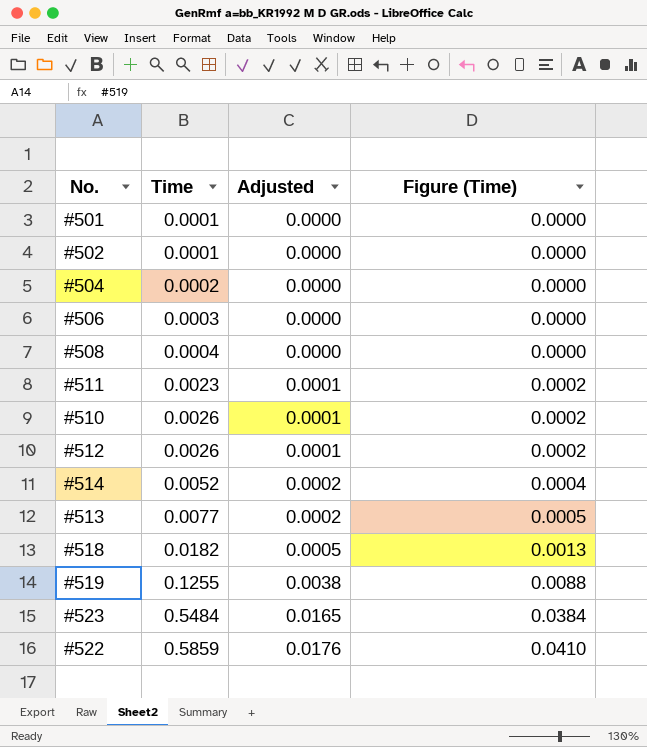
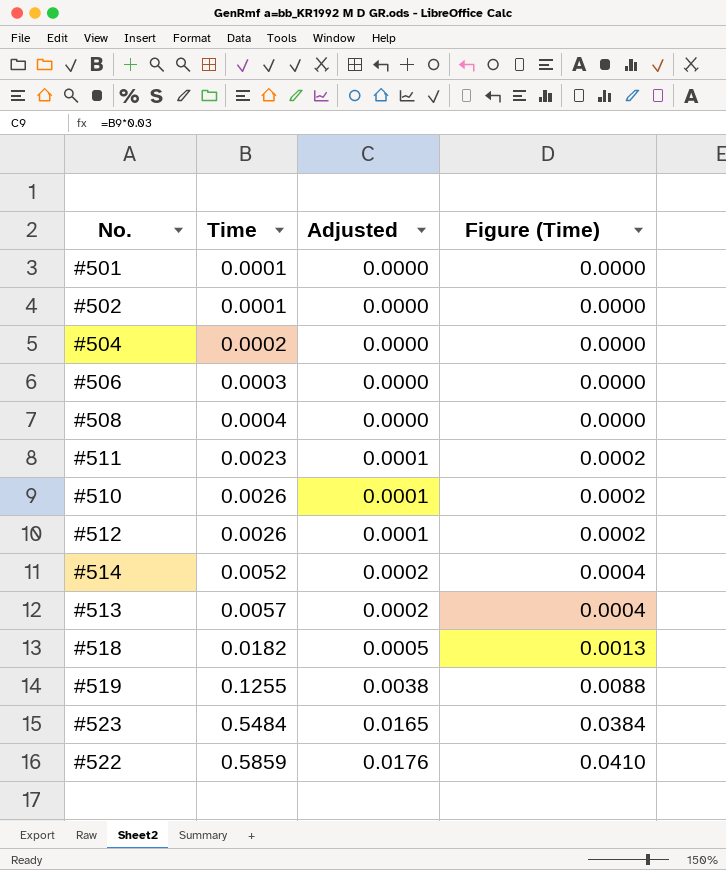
#513 | Time: 0.0077 -> 0.0057
#513 | Figure (Time): 0.0005 -> 0.0004

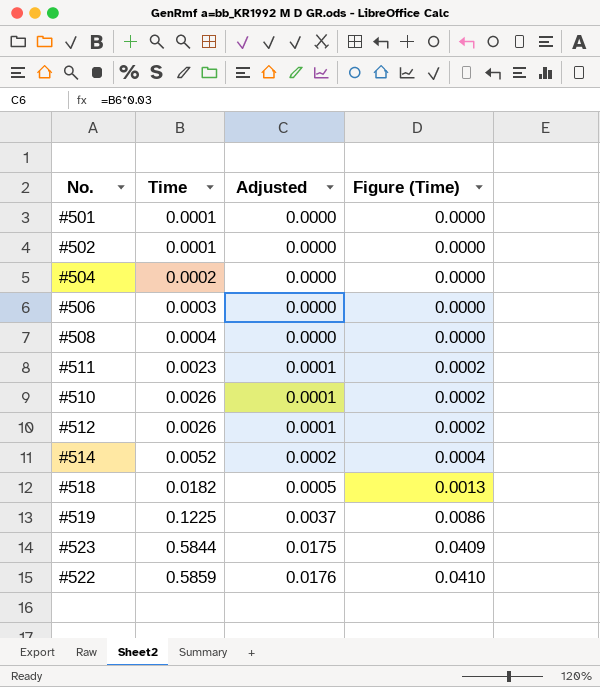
row #513: 0.0057 | 0.0002 | 0.0004 -> none
#519 | Time: 0.1255 -> 0.1225
#519 | Adjusted: 0.0038 -> 0.0037
#519 | Figure (Time): 0.0088 -> 0.0086
#523 | Time: 0.5484 -> 0.5844
#523 | Adjusted: 0.0165 -> 0.0175
#523 | Figure (Time): 0.0384 -> 0.0409

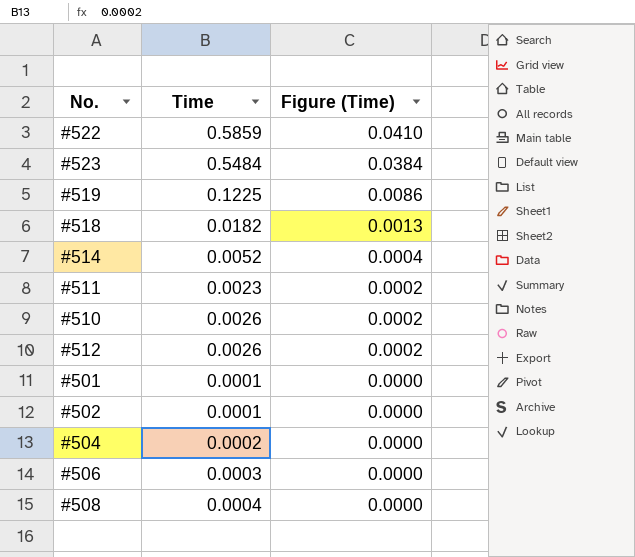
row order: Time ascending -> Figure (Time) descending
column Adjusted | formula: [Time] * 0.03 -> none
#523 | Time: 0.5844 -> 0.5484
#523 | Figure (Time): 0.0409 -> 0.0384

